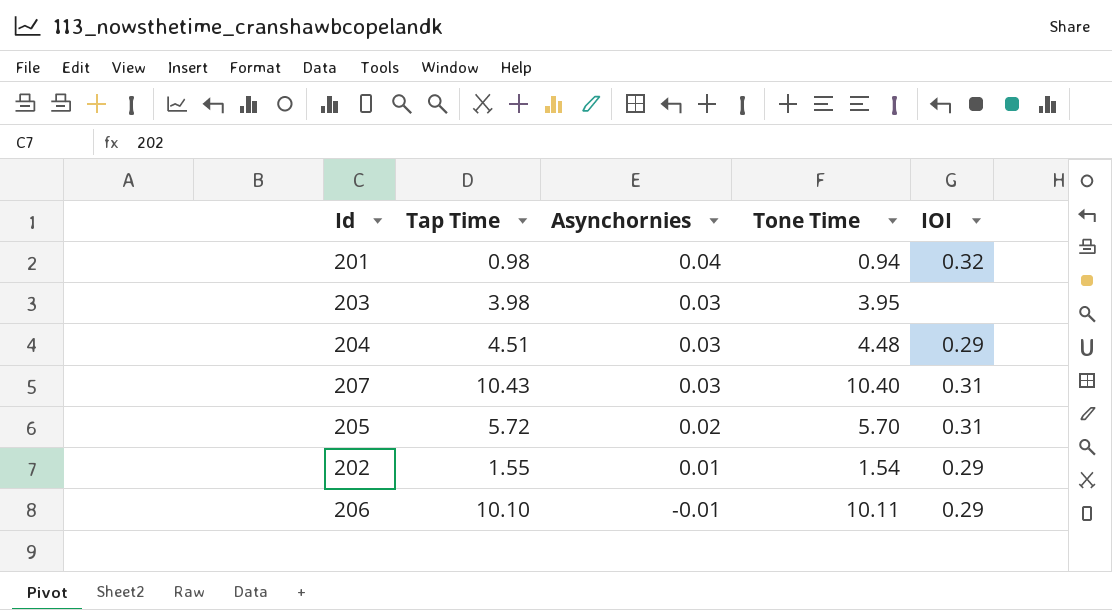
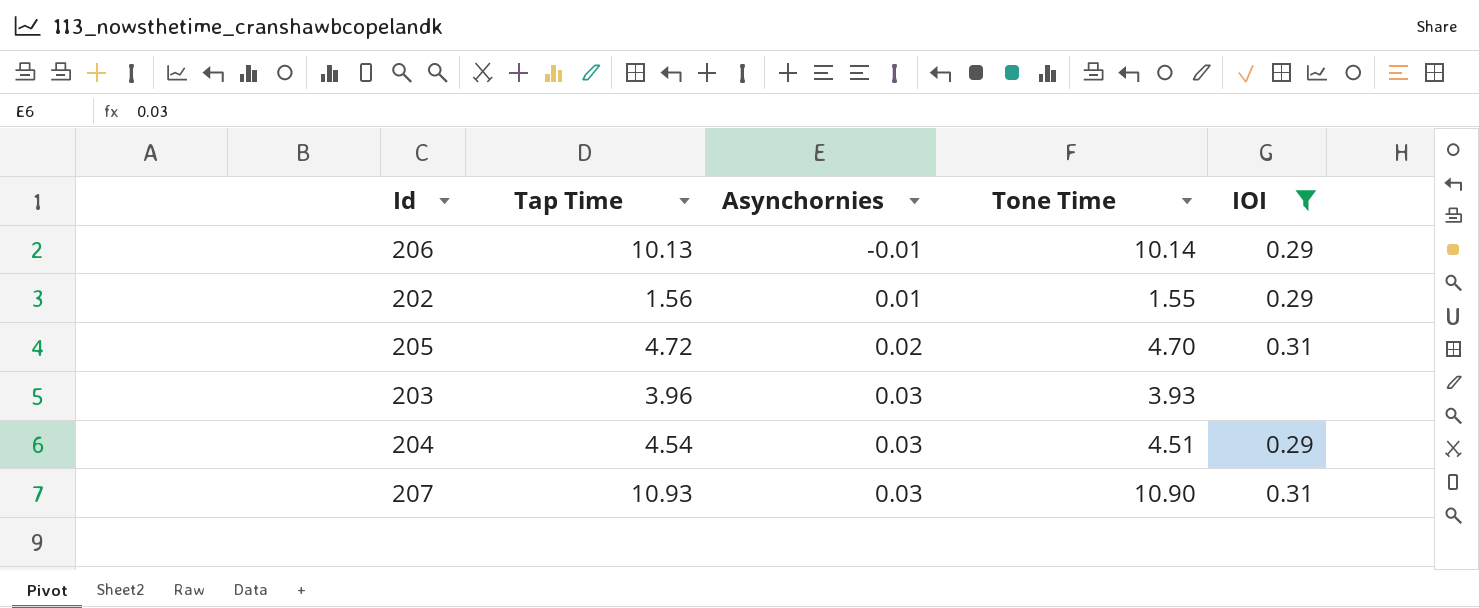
filter: none -> IOI != 0.32
row order: Asynchornies descending -> Asynchornies ascending
206 | Tap Time: 10.10 -> 10.13
206 | Tone Time: 10.11 -> 10.14
202 | Tap Time: 1.55 -> 1.56
202 | Tone Time: 1.54 -> 1.55
205 | Tap Time: 5.72 -> 4.72
205 | Tone Time: 5.70 -> 4.70
203 | Tap Time: 3.98 -> 3.96
203 | Tone Time: 3.95 -> 3.93
204 | Tap Time: 4.51 -> 4.54
204 | Tone Time: 4.48 -> 4.51
207 | Tap Time: 10.43 -> 10.93
207 | Tone Time: 10.40 -> 10.90

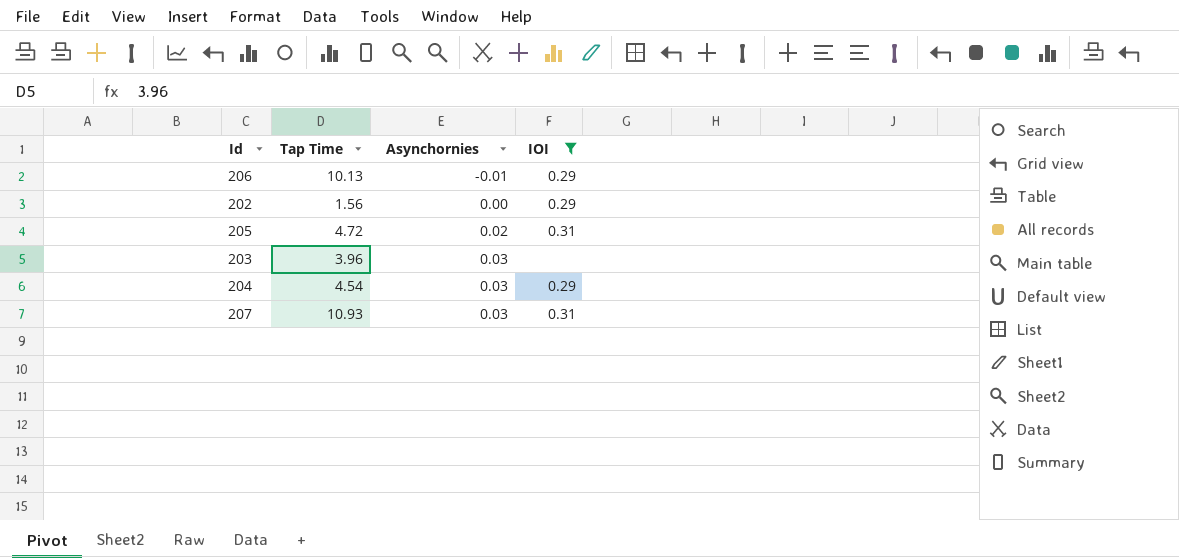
column Tone Time | formula: [Tap Time] - [Asynchornies] -> none
202 | Asynchornies: 0.01 -> 0.00

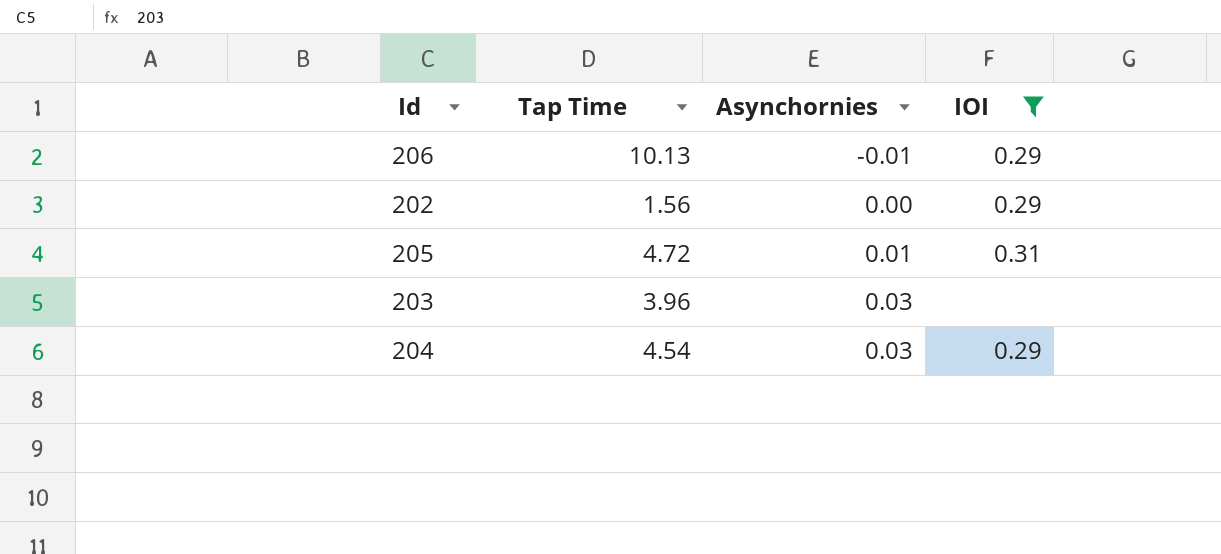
row 207: 10.93 | 0.03 | 0.31 -> none
205 | Asynchornies: 0.02 -> 0.01

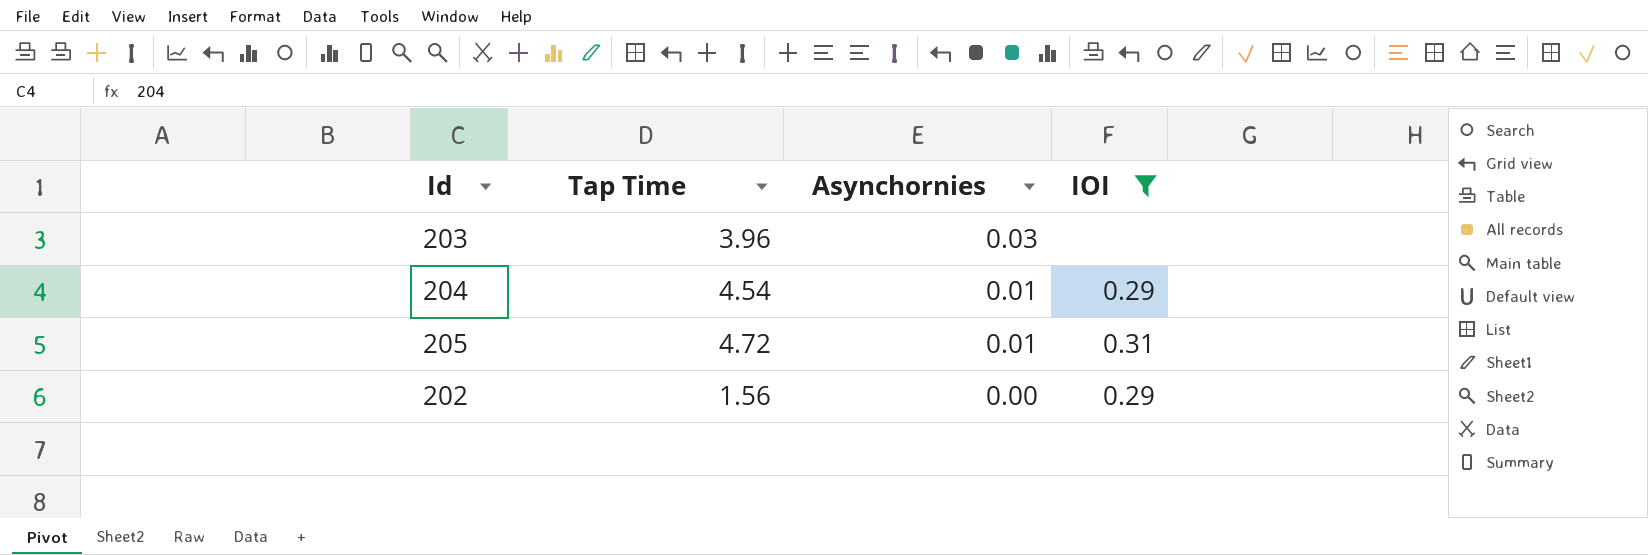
row order: Asynchornies ascending -> Asynchornies descending
row 206: 10.13 | -0.01 | 0.29 -> none
204 | Asynchornies: 0.03 -> 0.01

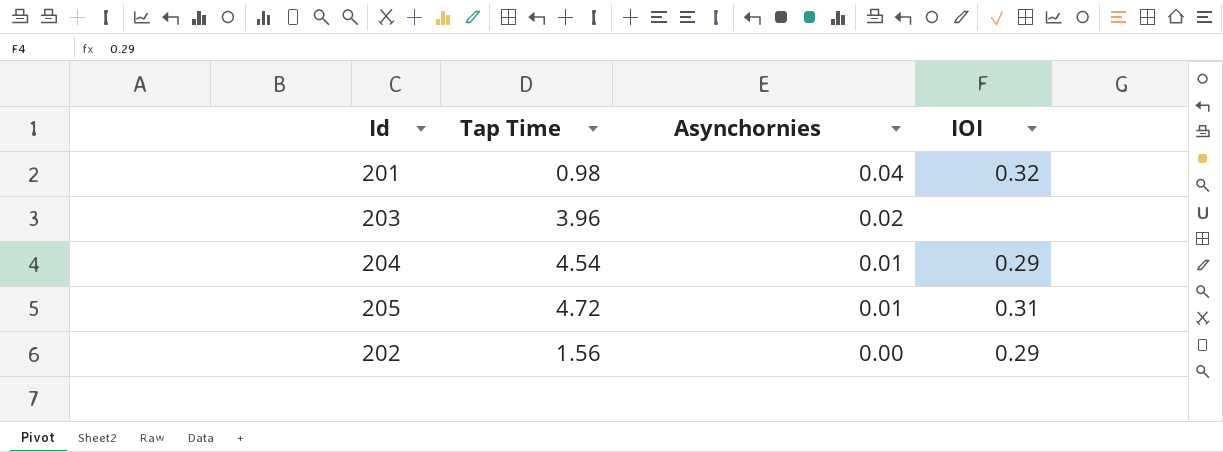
filter: IOI != 0.32 -> none
203 | Asynchornies: 0.03 -> 0.02

